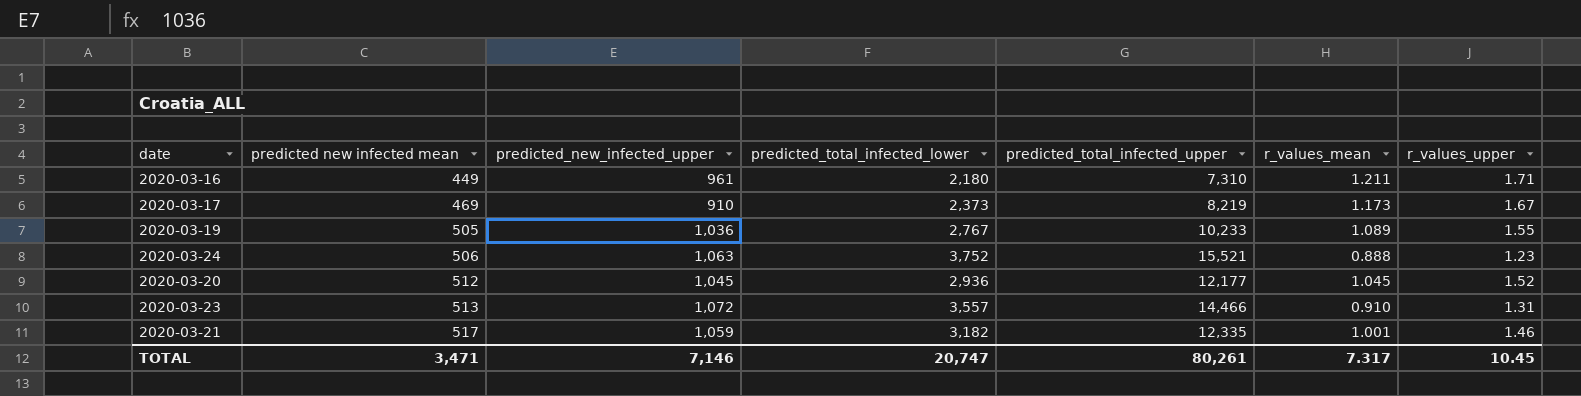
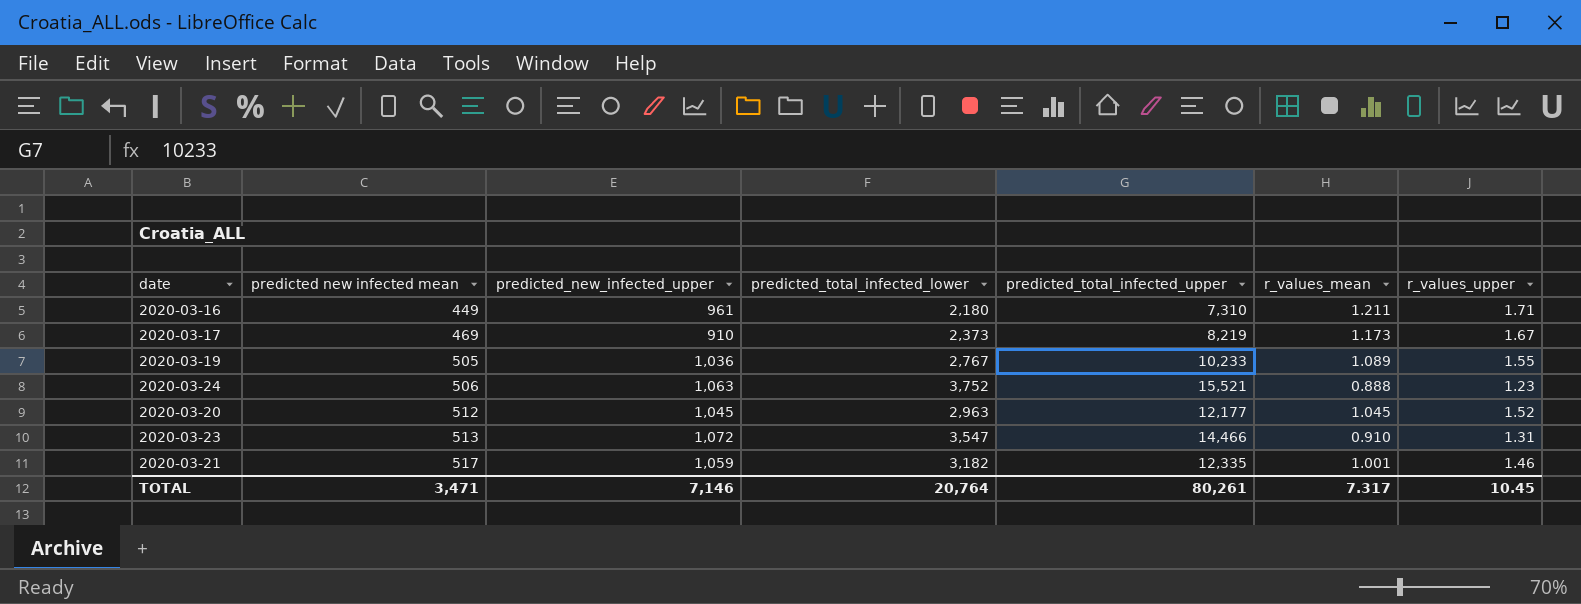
2020-03-20 | predicted_total_infected_lower: 2,936 -> 2,963
2020-03-23 | predicted_total_infected_lower: 3,557 -> 3,547
TOTAL | predicted_total_infected_lower: 20,747 -> 20,764

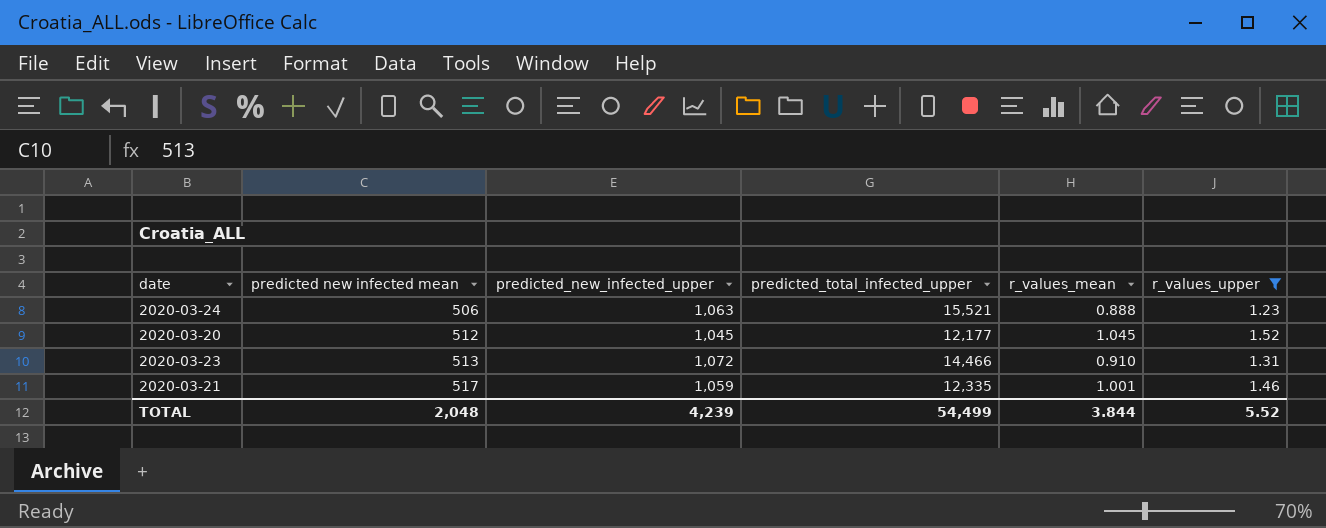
filter: none -> r_values_upper <= 1.52
column predicted_total_infected_lower | position: 4 -> none
TOTAL | predicted new infected mean: 3,471 -> 2,048
TOTAL | predicted_new_infected_upper: 7,146 -> 4,239
TOTAL | predicted_total_infected_upper: 80,261 -> 54,499
TOTAL | r_values_mean: 7.317 -> 3.844
TOTAL | r_values_upper: 10.45 -> 5.52

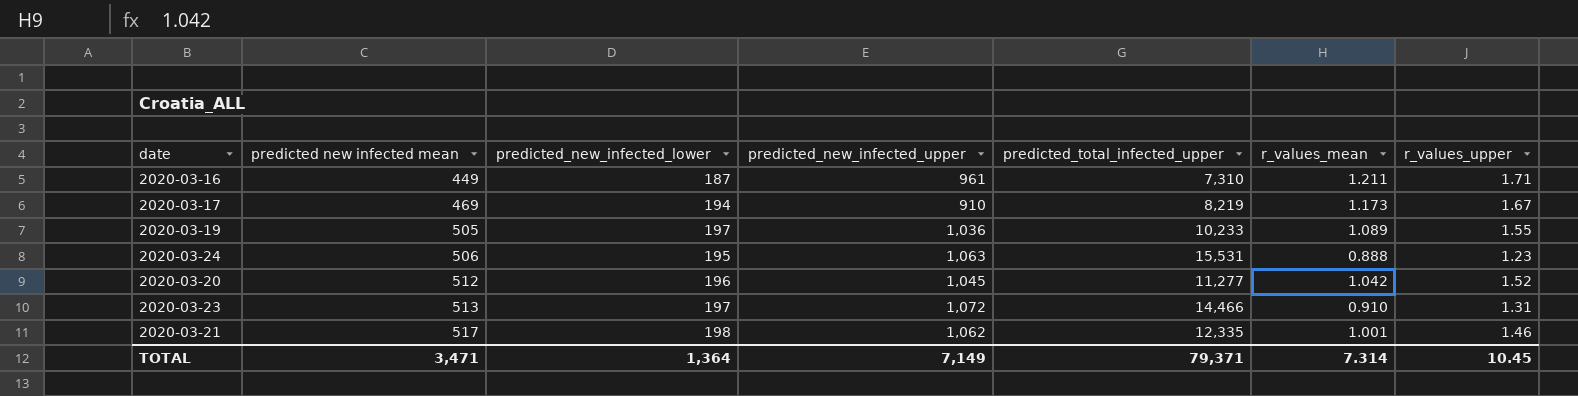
filter: r_values_upper <= 1.52 -> none
column predicted_new_infected_lower | position: none -> 3
2020-03-24 | predicted_total_infected_upper: 15,521 -> 15,531
2020-03-20 | predicted_total_infected_upper: 12,177 -> 11,277
2020-03-20 | r_values_mean: 1.045 -> 1.042
2020-03-21 | predicted_new_infected_upper: 1,059 -> 1,062
TOTAL | predicted new infected mean: 2,048 -> 3,471
TOTAL | predicted_new_infected_upper: 4,239 -> 7,149
TOTAL | predicted_total_infected_upper: 54,499 -> 79,371
TOTAL | r_values_mean: 3.844 -> 7.314
TOTAL | r_values_upper: 5.52 -> 10.45

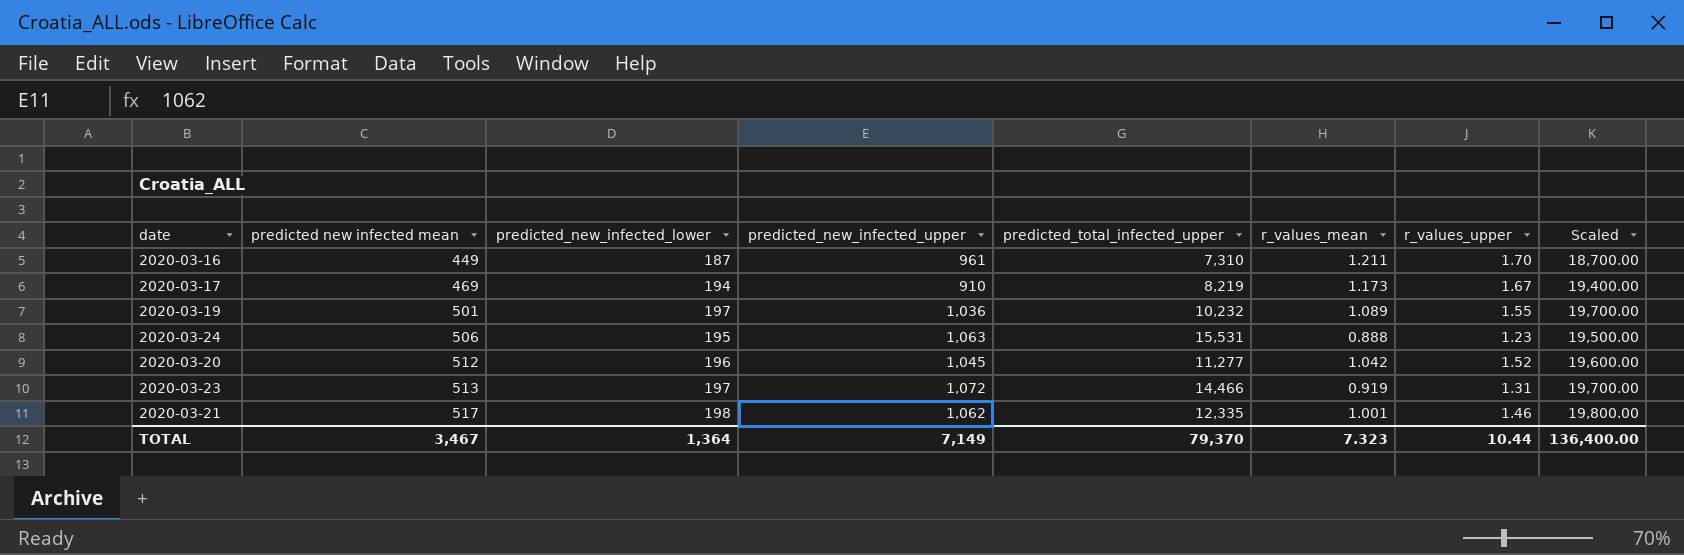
column Scaled | formula: none -> [predicted_new_infected_lower] * 100
2020-03-16 | r_values_upper: 1.71 -> 1.70
2020-03-19 | predicted new infected mean: 505 -> 501
2020-03-19 | predicted_total_infected_upper: 10,233 -> 10,232
2020-03-23 | r_values_mean: 0.910 -> 0.919
TOTAL | predicted new infected mean: 3,471 -> 3,467
TOTAL | predicted_total_infected_upper: 79,371 -> 79,370
TOTAL | r_values_mean: 7.314 -> 7.323
TOTAL | r_values_upper: 10.45 -> 10.44

